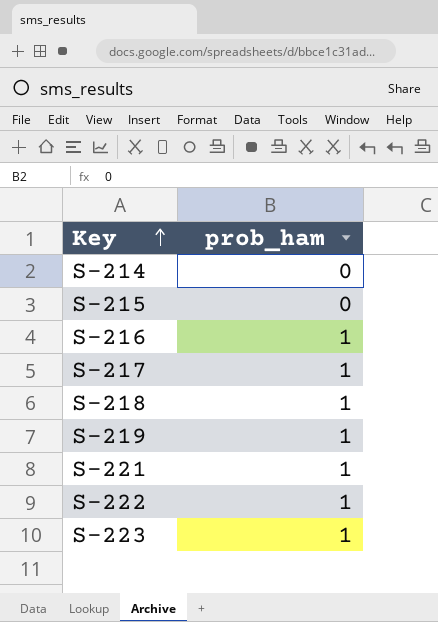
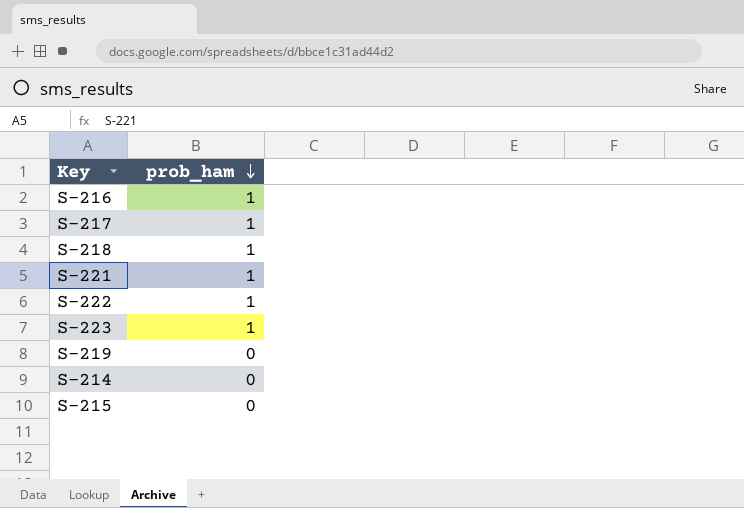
row order: Key ascending -> prob_ham descending
S-219 | prob_ham: 1 -> 0

